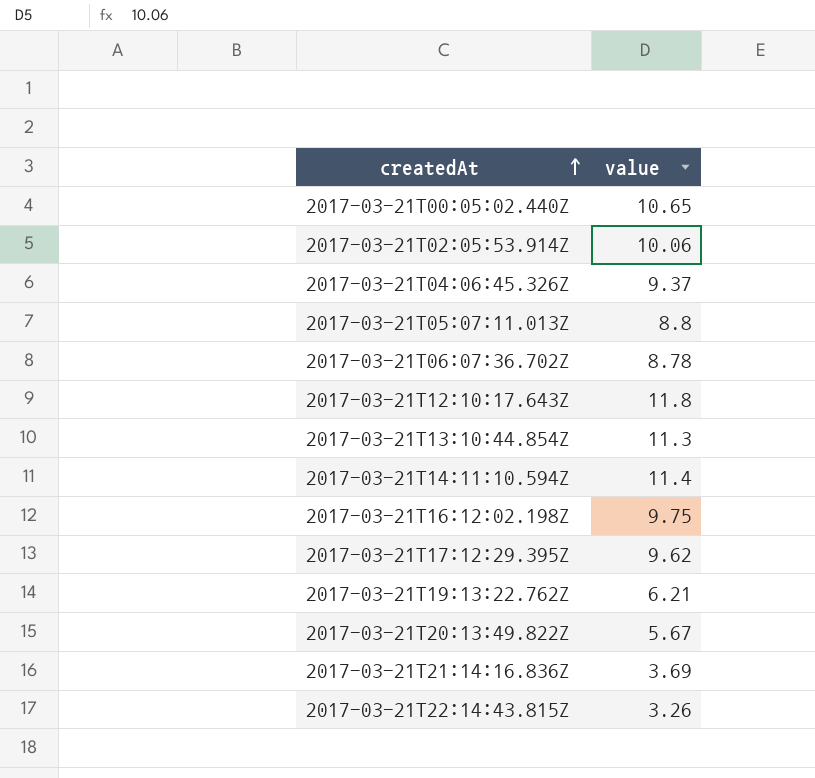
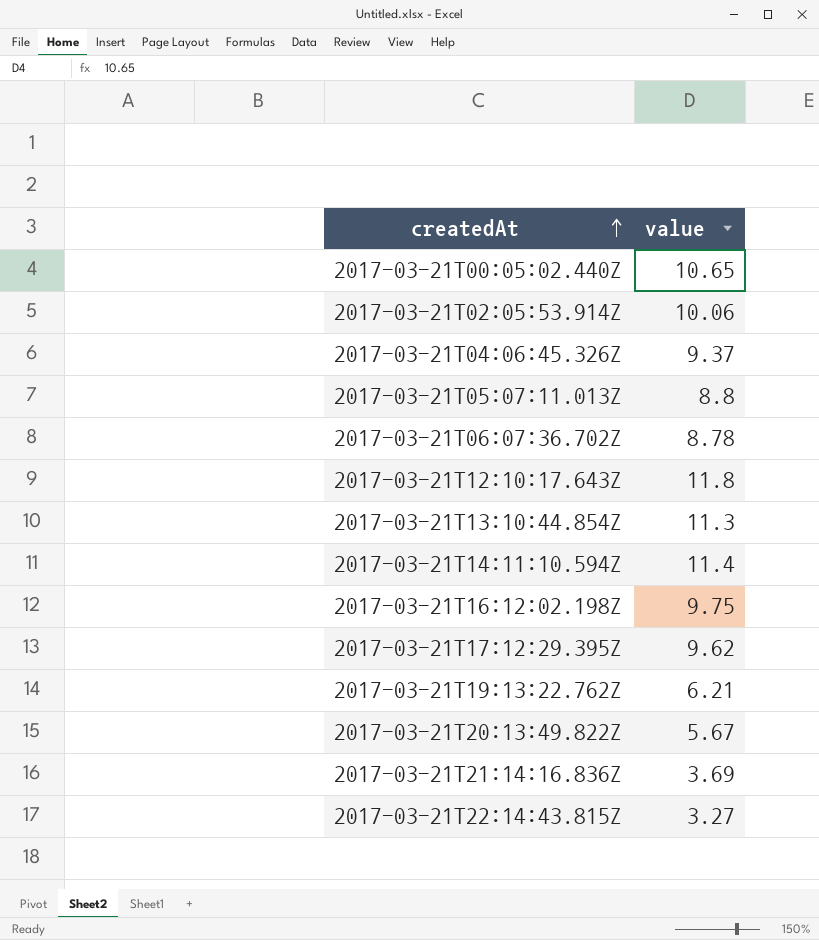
2017-03-21T22:14:43.815Z | value: 3.26 -> 3.27

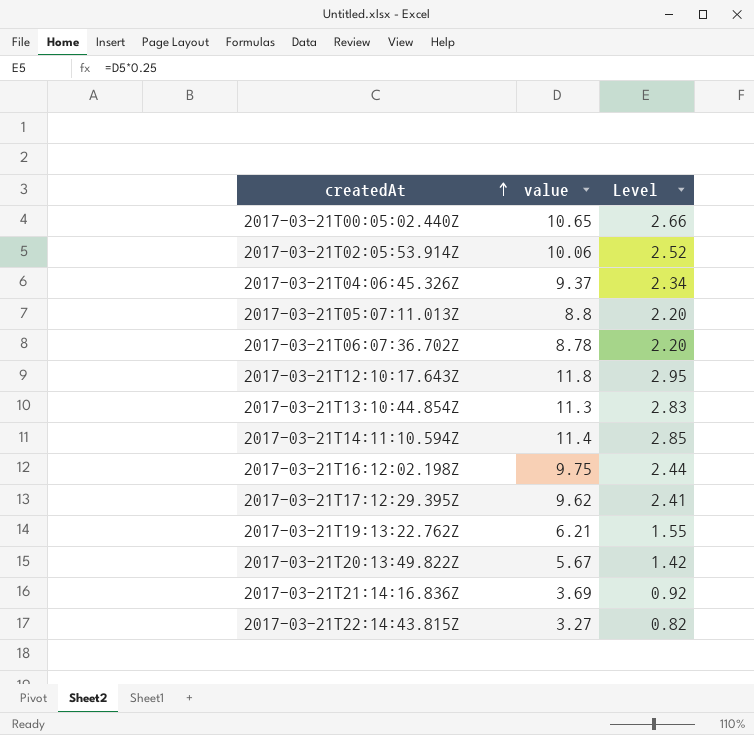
column Level | formula: none -> [value] * 0.25

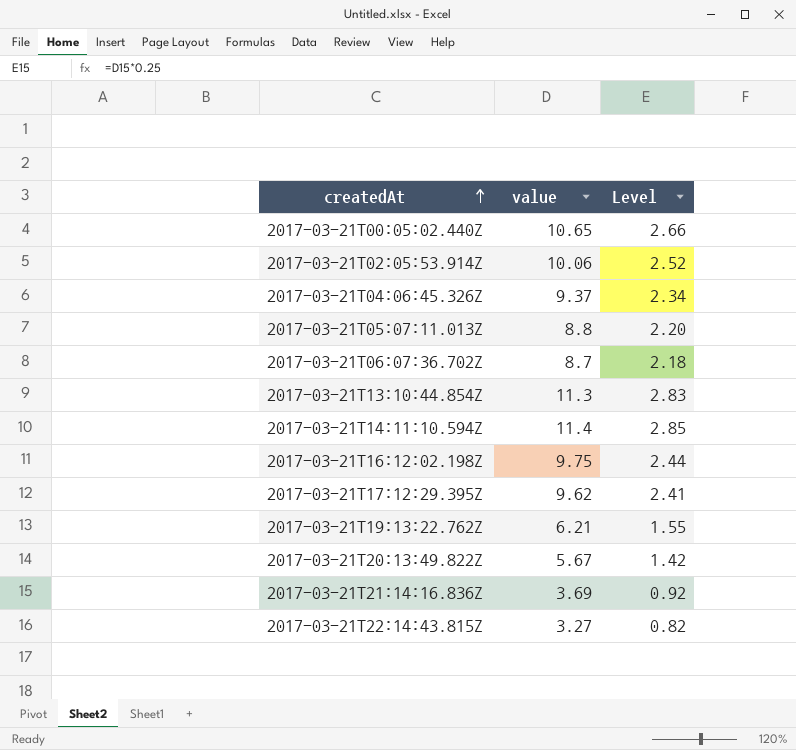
row 2017-03-21T12:10:17.643Z: 11.8 | 2.95 -> none
2017-03-21T06:07:36.702Z | value: 8.78 -> 8.7
2017-03-21T06:07:36.702Z | Level: 2.20 -> 2.18

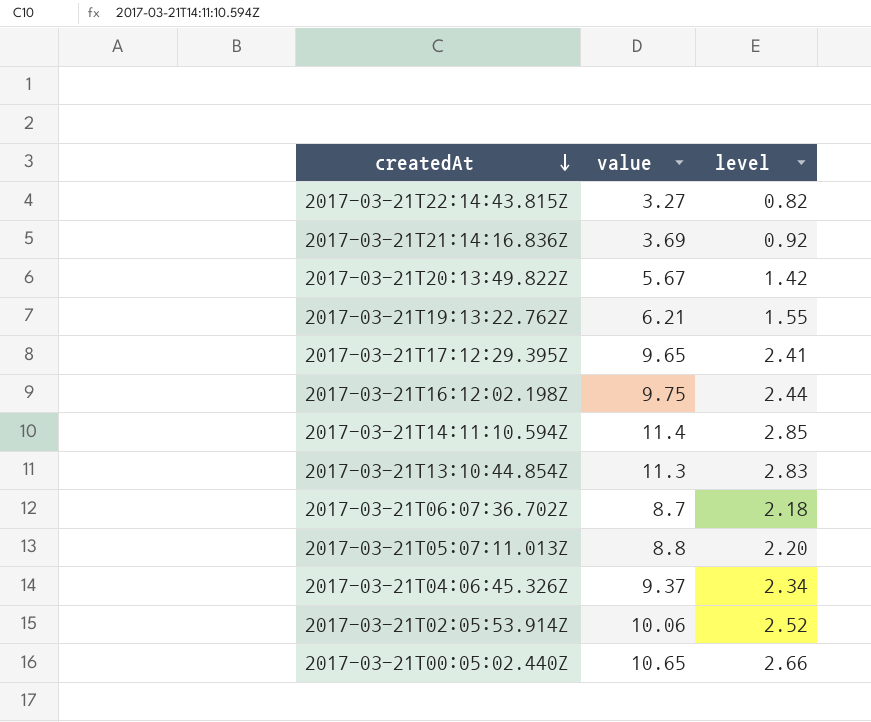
row order: createdAt ascending -> createdAt descending
column name: Level -> level
2017-03-21T17:12:29.395Z | value: 9.62 -> 9.65

